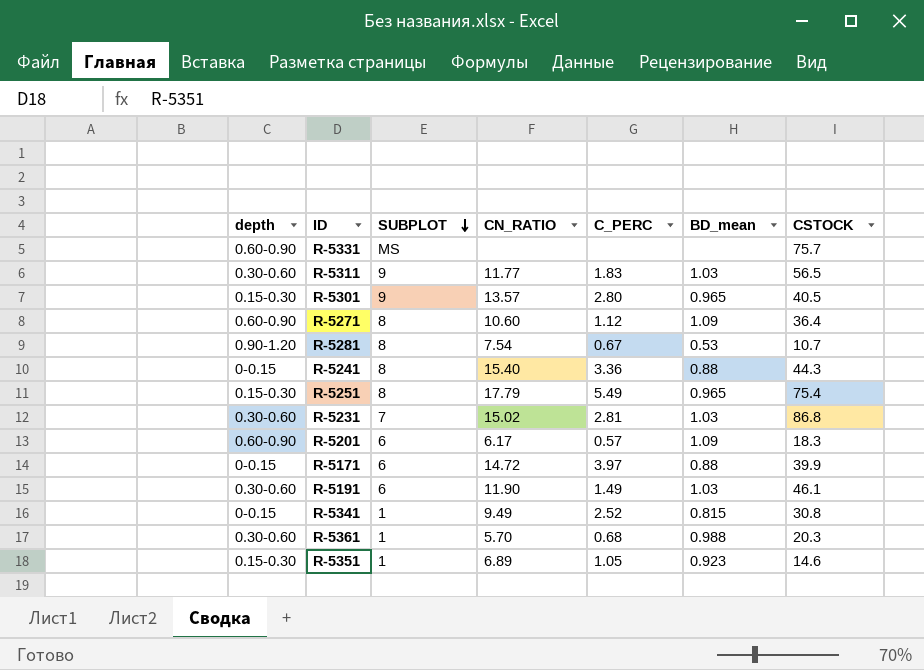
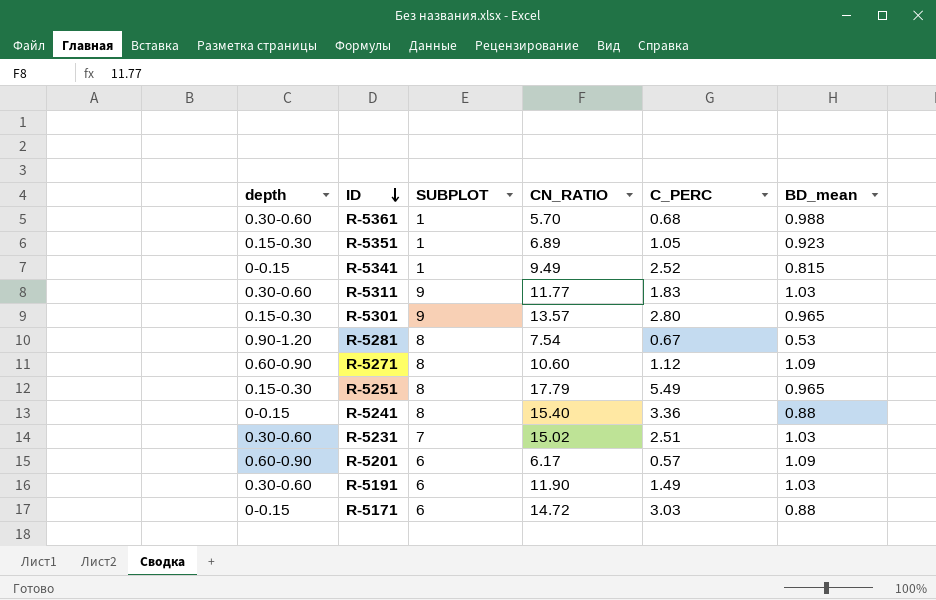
row order: SUBPLOT descending -> ID descending
column CSTOCK | position: 7 -> none
row R-5331: 0.60-0.90 | MS | none | none | none | 75.7 -> none
R-5231 | C_PERC: 2.81 -> 2.51
R-5171 | C_PERC: 3.97 -> 3.03

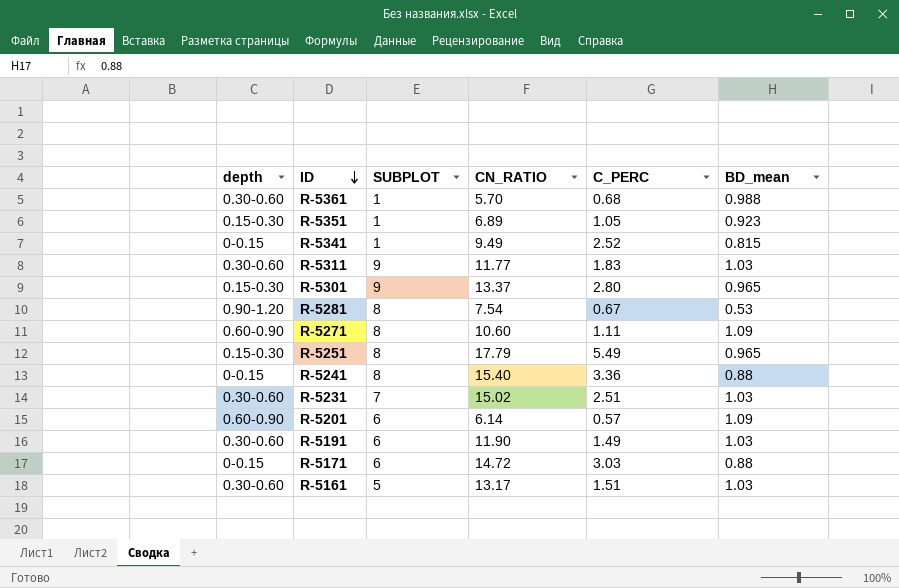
R-5301 | CN_RATIO: 13.57 -> 13.37
R-5271 | C_PERC: 1.12 -> 1.11
R-5201 | CN_RATIO: 6.17 -> 6.14
row R-5161: none -> 0.30-0.60 | 5 | 13.17 | 1.51 | 1.03

